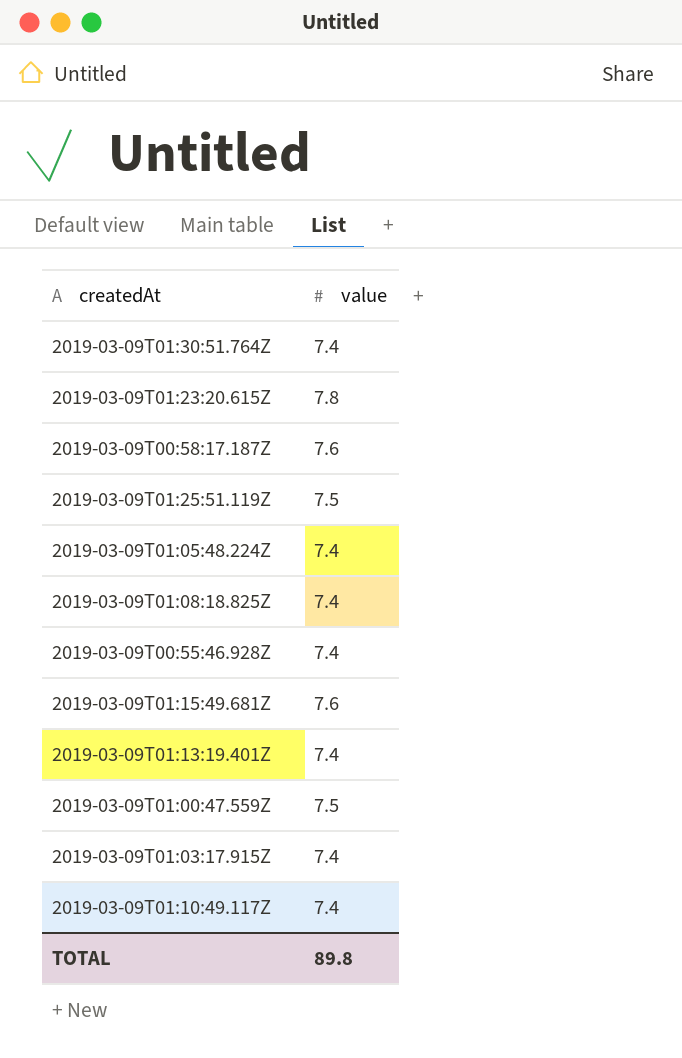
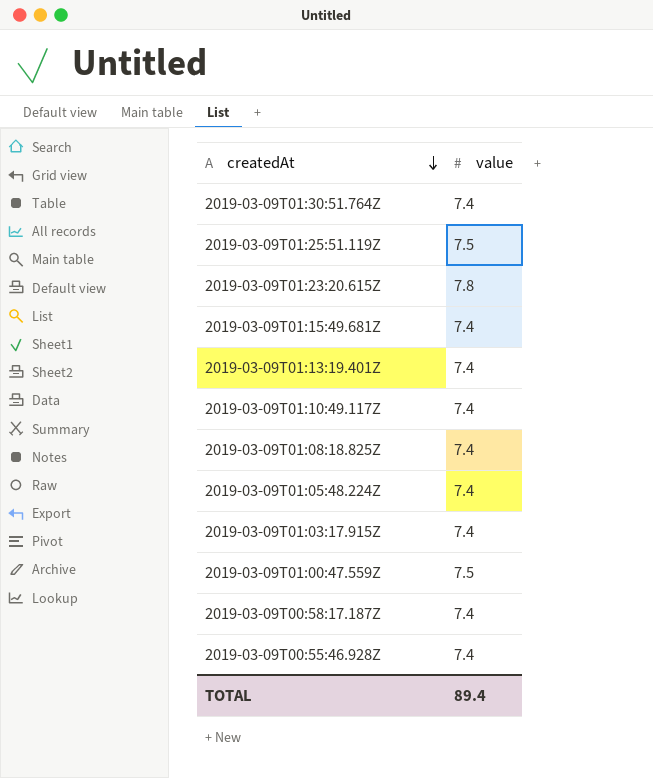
row order: none -> createdAt descending
2019-03-09T01:15:49.681Z | value: 7.6 -> 7.4
2019-03-09T00:58:17.187Z | value: 7.6 -> 7.4
TOTAL | value: 89.8 -> 89.4

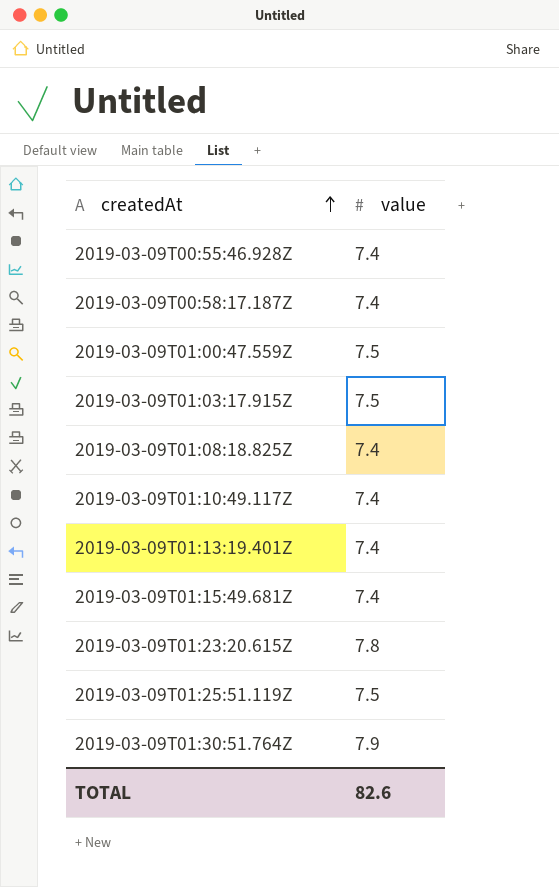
row order: createdAt descending -> createdAt ascending
row 2019-03-09T01:05:48.224Z: 7.4 -> none
2019-03-09T01:03:17.915Z | value: 7.4 -> 7.5
2019-03-09T01:30:51.764Z | value: 7.4 -> 7.9
TOTAL | value: 89.4 -> 82.6

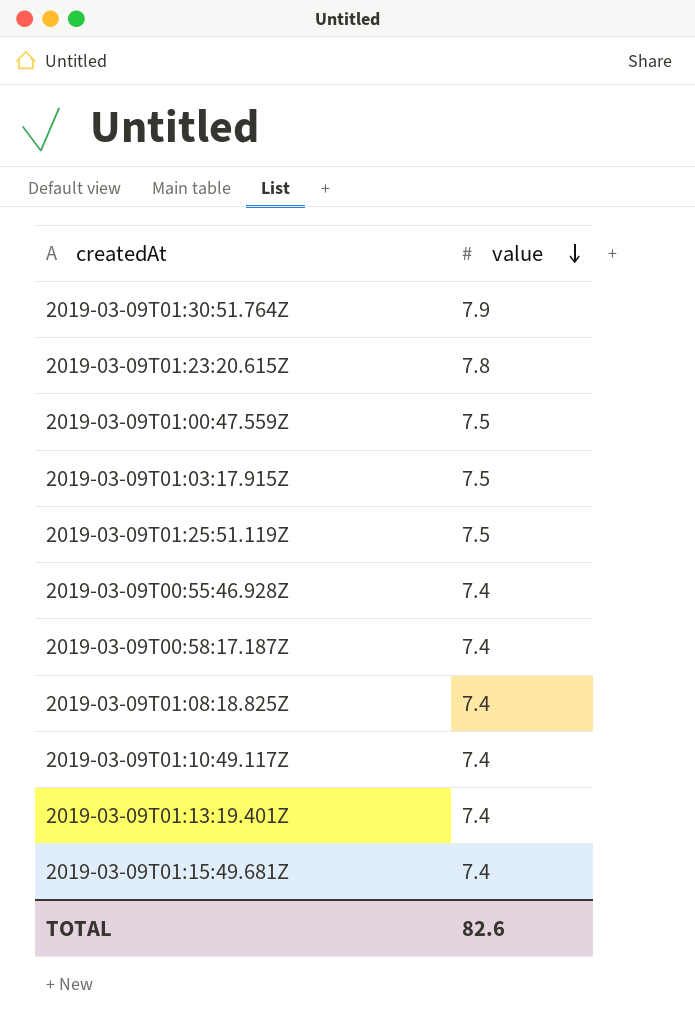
row order: createdAt ascending -> value descending

